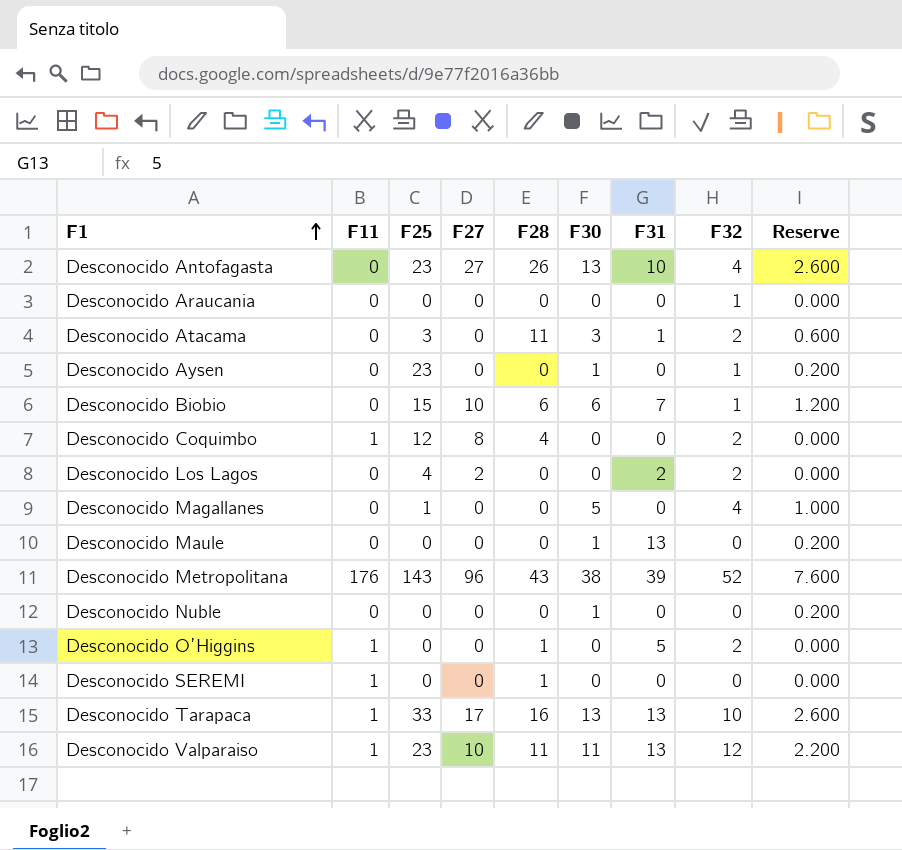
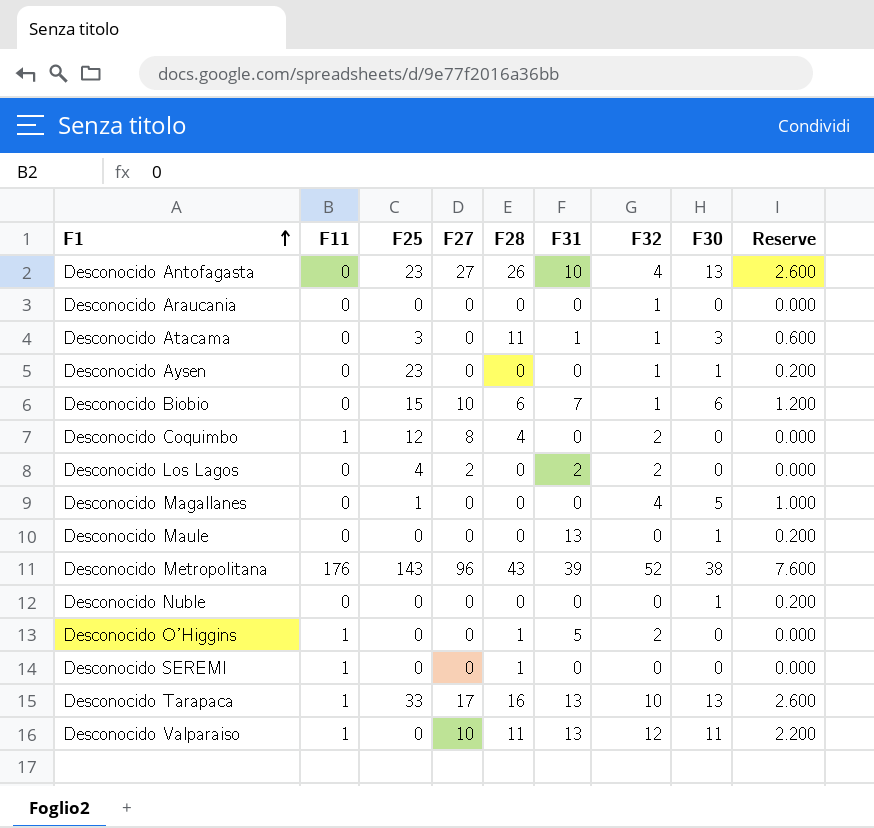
column F30 | position: 6 -> 8
Desconocido Atacama | F32: 2 -> 1
Desconocido Valparaiso | F25: 23 -> 0

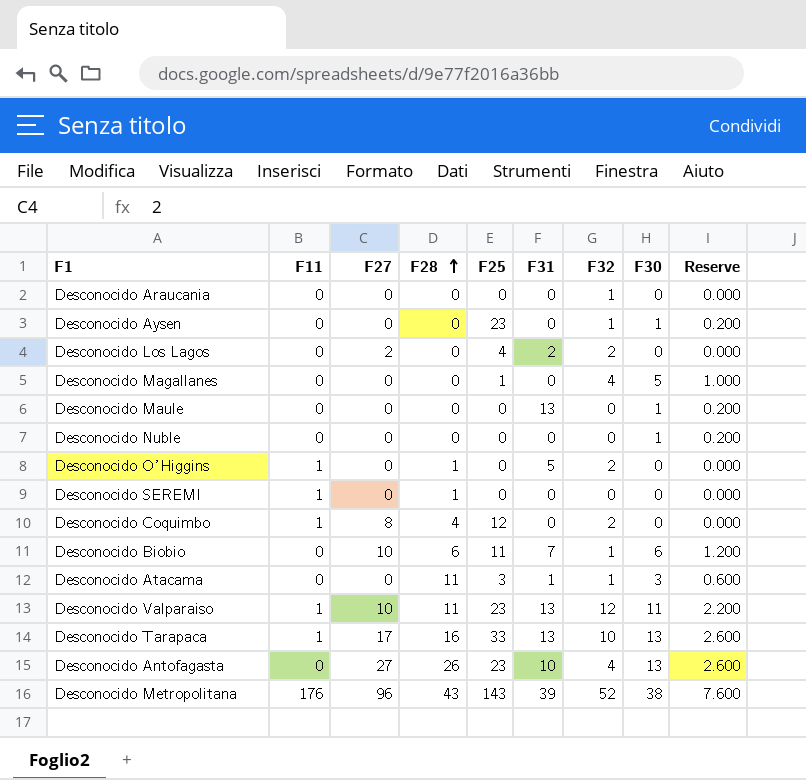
row order: F1 ascending -> F28 ascending
column F25 | position: 3 -> 5
Desconocido Biobio | F25: 15 -> 11
Desconocido Valparaiso | F25: 0 -> 23

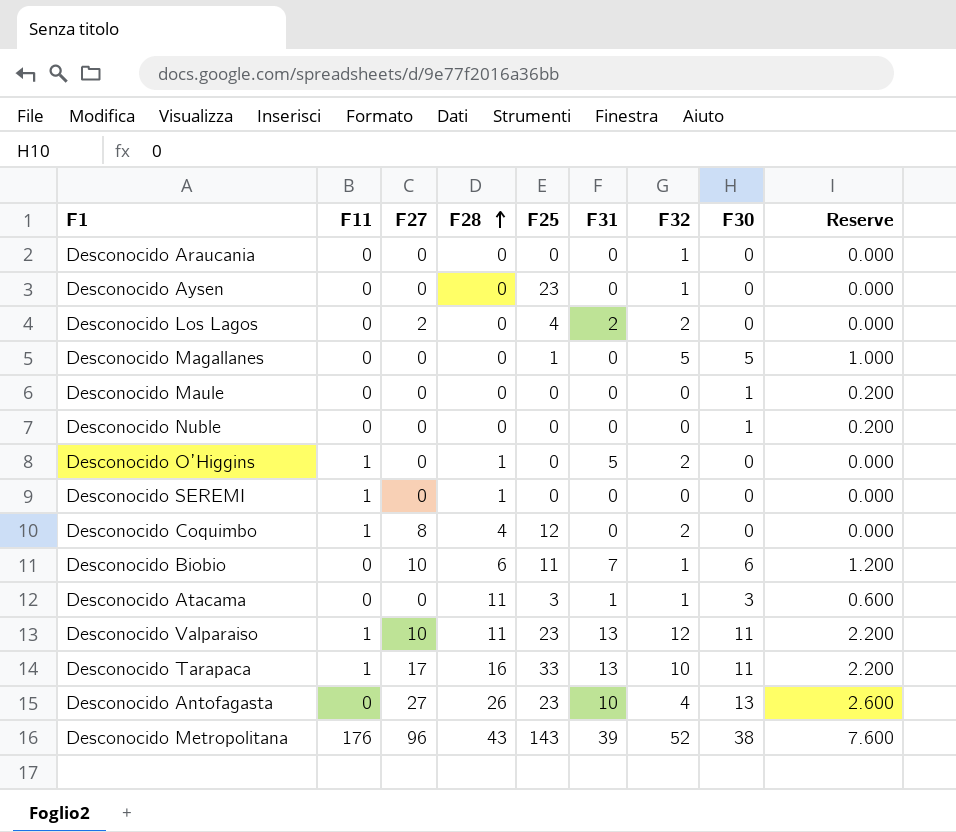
Desconocido Aysen | F30: 1 -> 0
Desconocido Aysen | Reserve: 0.200 -> 0.000
Desconocido Magallanes | F32: 4 -> 5
Desconocido Maule | F31: 13 -> 0
Desconocido Tarapaca | F30: 13 -> 11
Desconocido Tarapaca | Reserve: 2.600 -> 2.200

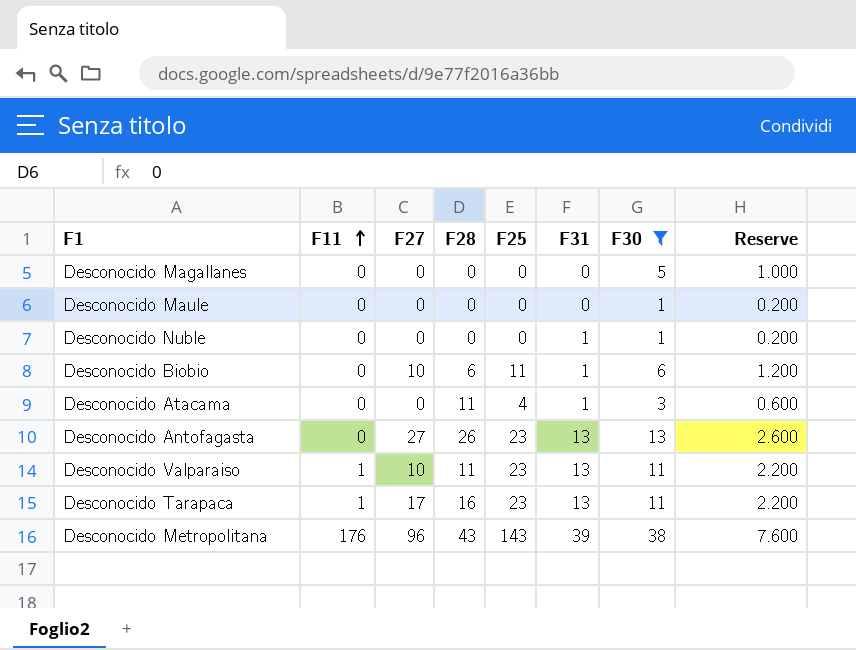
filter: none -> F30 != 0
row order: F28 ascending -> F11 ascending
column F32 | position: 7 -> none
Desconocido Magallanes | F25: 1 -> 0
Desconocido Nuble | F31: 0 -> 1
Desconocido Biobio | F31: 7 -> 1
Desconocido Atacama | F25: 3 -> 4
Desconocido Antofagasta | F31: 10 -> 13
Desconocido Tarapaca | F25: 33 -> 23

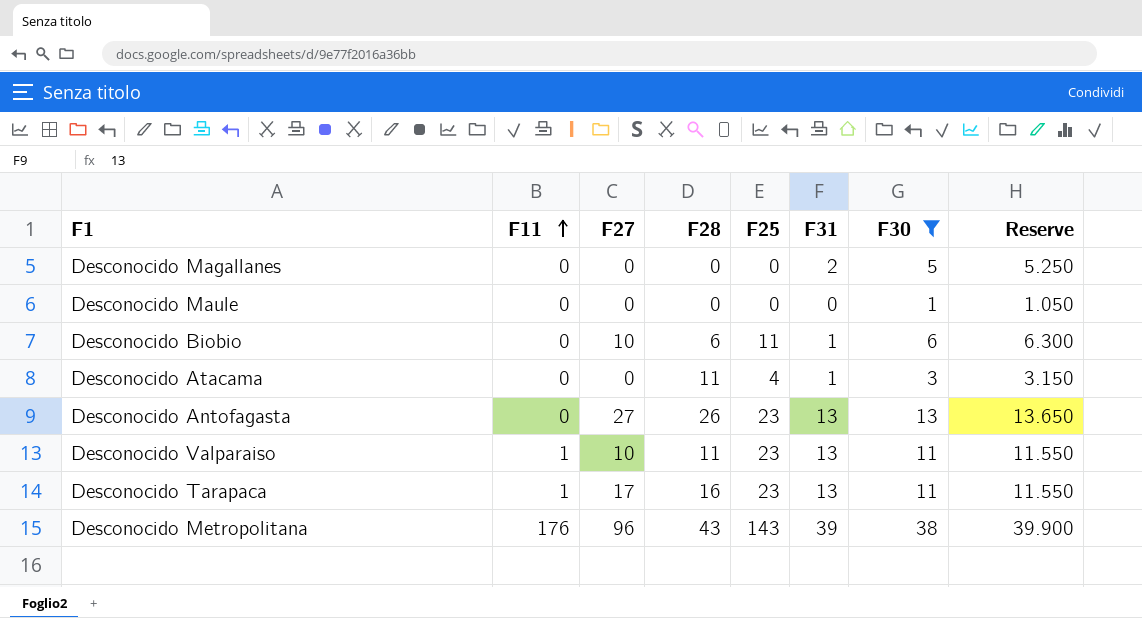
column Reserve | formula: [F30] * 0.2 -> [F30] * 1.05
row Desconocido Nuble: 0 | 0 | 0 | 0 | 1 | 1 | 0.200 -> none
Desconocido Magallanes | F31: 0 -> 2

